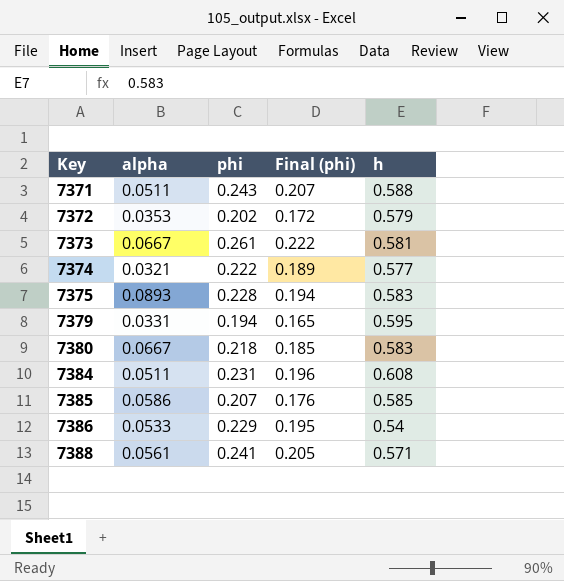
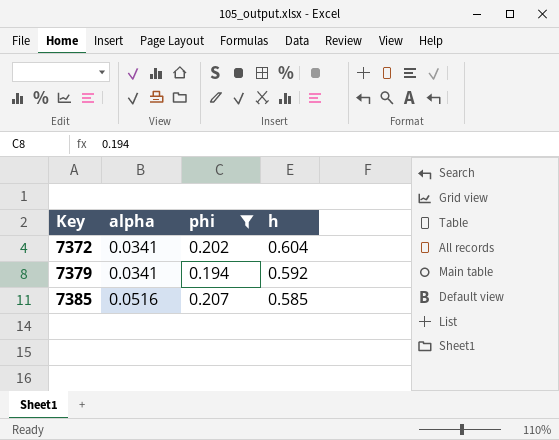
filter: none -> phi <= 0.207
column Final (phi) | formula: [phi] * 0.85 -> none
7372 | alpha: 0.0353 -> 0.0341
7372 | h: 0.579 -> 0.604
7379 | alpha: 0.0331 -> 0.0341
7379 | h: 0.595 -> 0.592
7385 | alpha: 0.0586 -> 0.0516

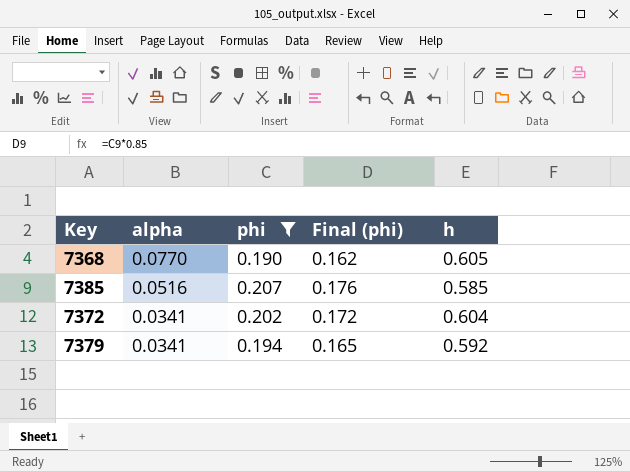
row order: Key ascending -> alpha descending
column Final (phi) | formula: none -> [phi] * 0.85
row 7368: none -> 0.0770 | 0.190 | 0.162 | 0.605

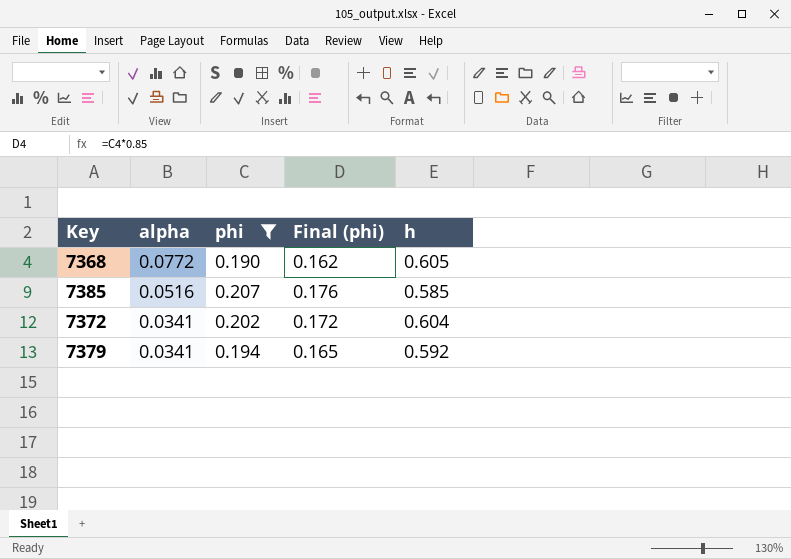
7368 | alpha: 0.0770 -> 0.0772

